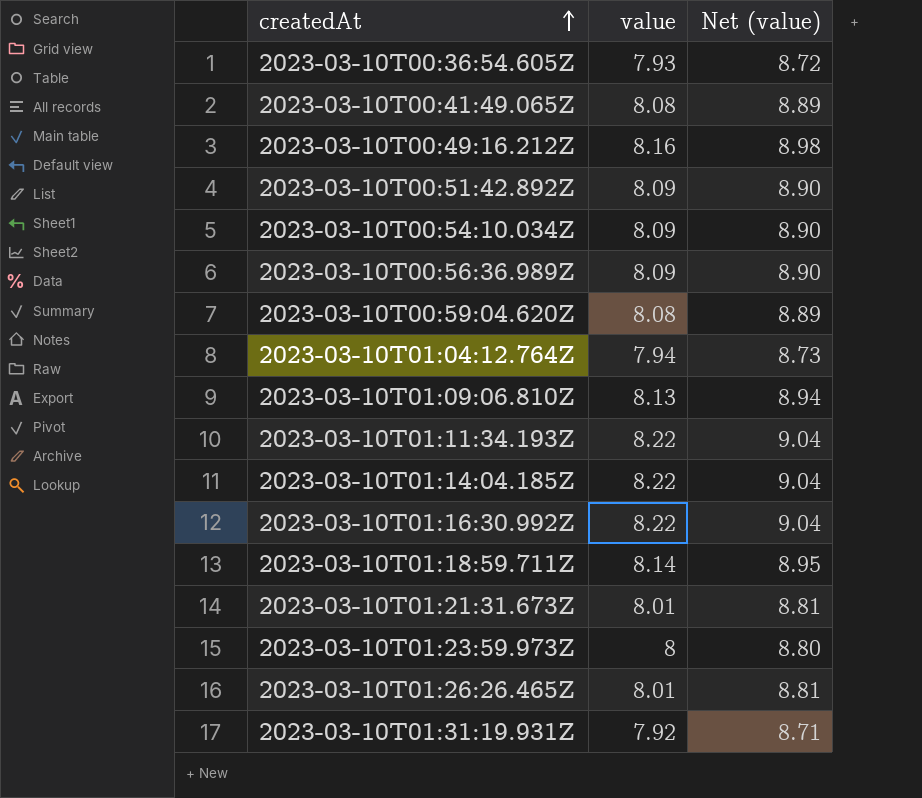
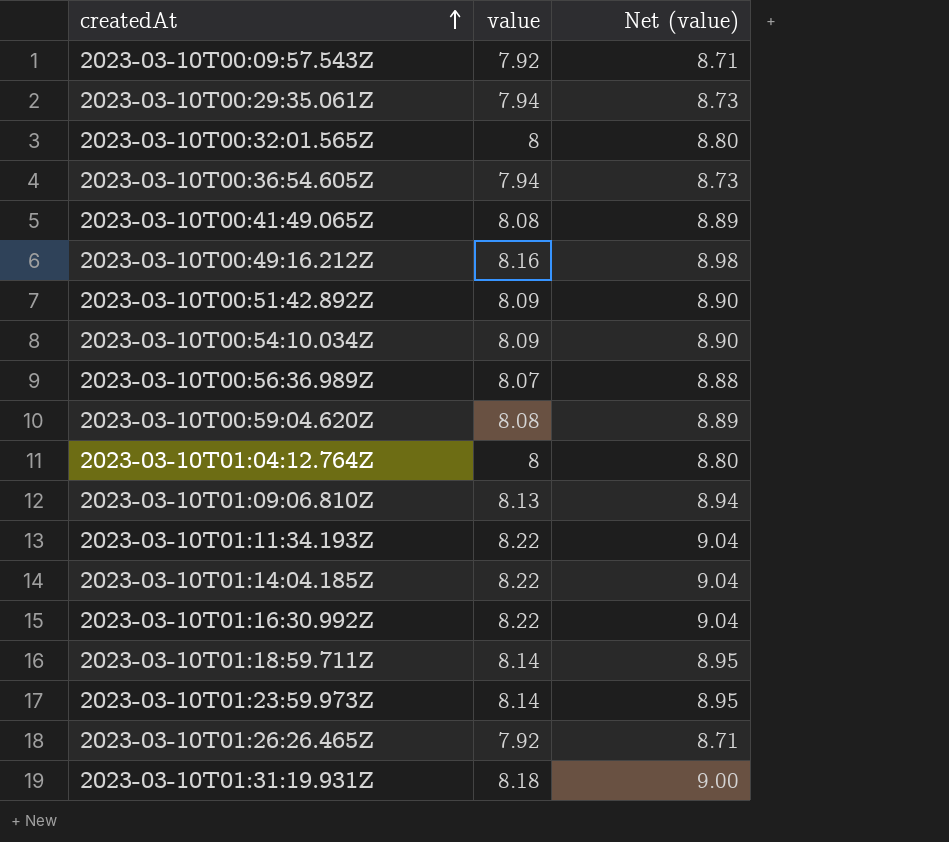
row 2023-03-10T01:21:31.673Z: 8.01 | 8.81 -> none
row 2023-03-10T00:09:57.543Z: none -> 7.92 | 8.71
row 2023-03-10T00:29:35.061Z: none -> 7.94 | 8.73
row 2023-03-10T00:32:01.565Z: none -> 8 | 8.80
2023-03-10T00:36:54.605Z | value: 7.93 -> 7.94
2023-03-10T00:36:54.605Z | Net (value): 8.72 -> 8.73
2023-03-10T00:56:36.989Z | value: 8.09 -> 8.07
2023-03-10T00:56:36.989Z | Net (value): 8.90 -> 8.88
2023-03-10T01:04:12.764Z | value: 7.94 -> 8
2023-03-10T01:04:12.764Z | Net (value): 8.73 -> 8.80
2023-03-10T01:23:59.973Z | value: 8 -> 8.14
2023-03-10T01:23:59.973Z | Net (value): 8.80 -> 8.95
2023-03-10T01:26:26.465Z | value: 8.01 -> 7.92
2023-03-10T01:26:26.465Z | Net (value): 8.81 -> 8.71
2023-03-10T01:31:19.931Z | value: 7.92 -> 8.18
2023-03-10T01:31:19.931Z | Net (value): 8.71 -> 9.00

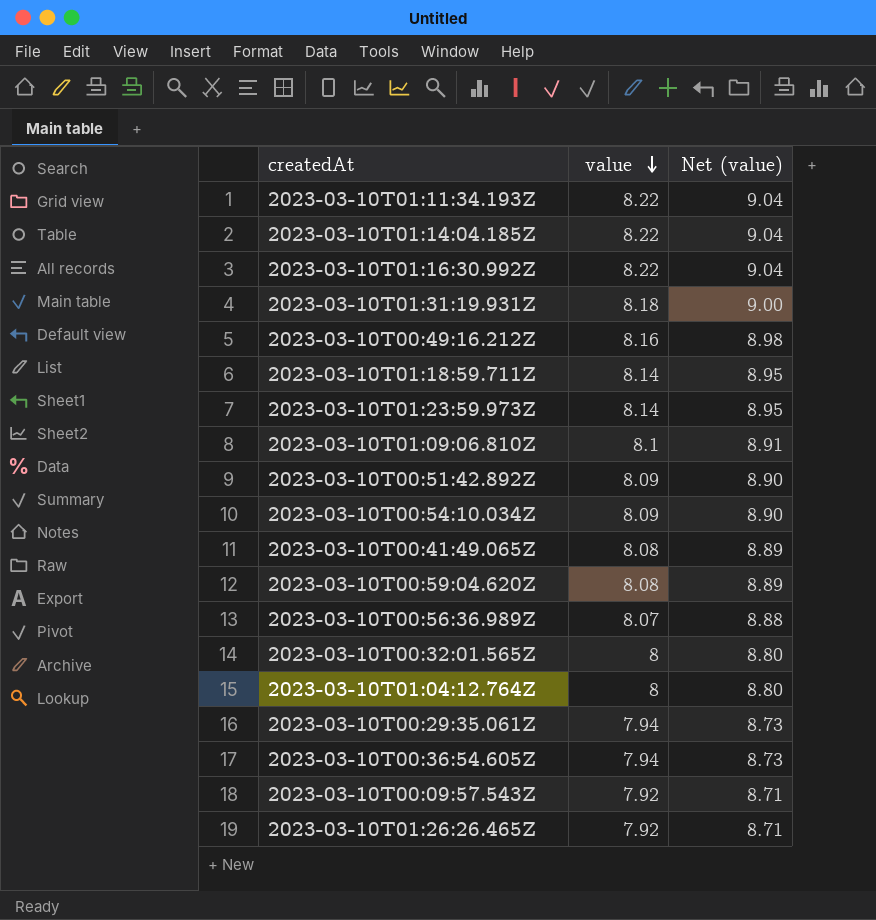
row order: createdAt ascending -> value descending
2023-03-10T01:09:06.810Z | value: 8.13 -> 8.1
2023-03-10T01:09:06.810Z | Net (value): 8.94 -> 8.91

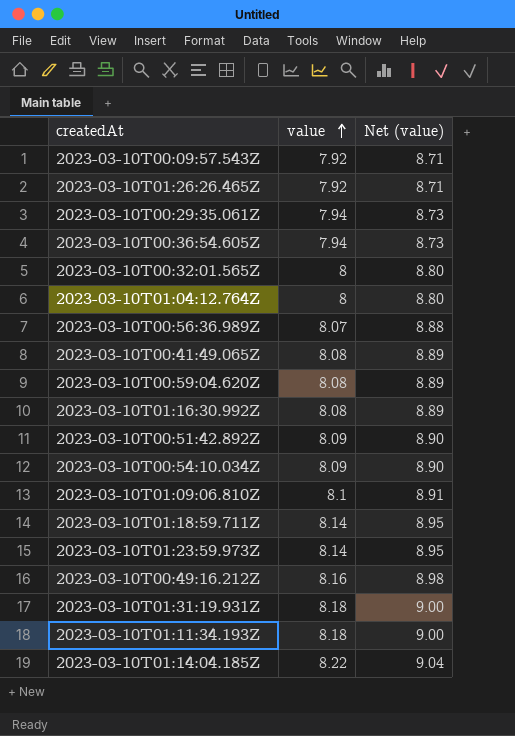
row order: value descending -> value ascending
2023-03-10T01:16:30.992Z | value: 8.22 -> 8.08
2023-03-10T01:16:30.992Z | Net (value): 9.04 -> 8.89
2023-03-10T01:11:34.193Z | value: 8.22 -> 8.18
2023-03-10T01:11:34.193Z | Net (value): 9.04 -> 9.00

